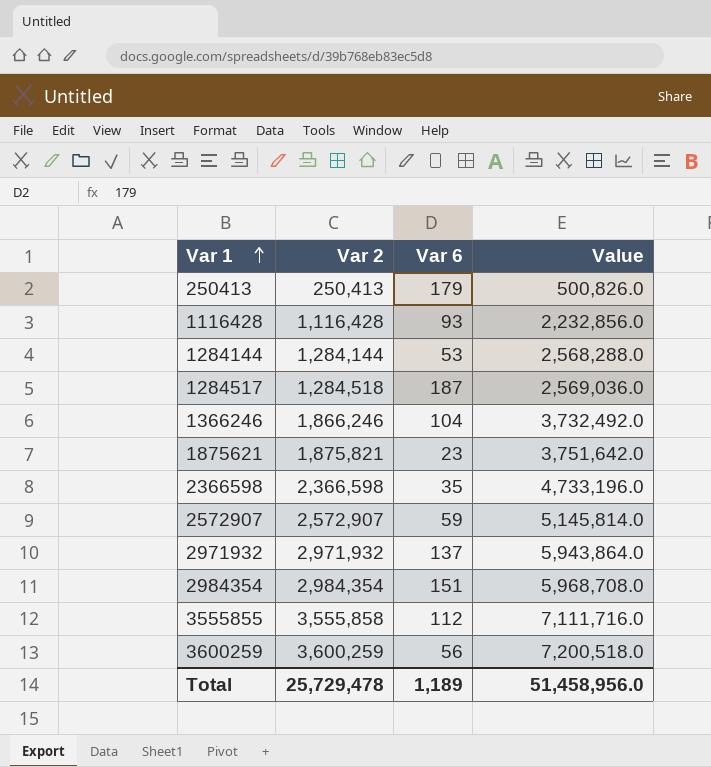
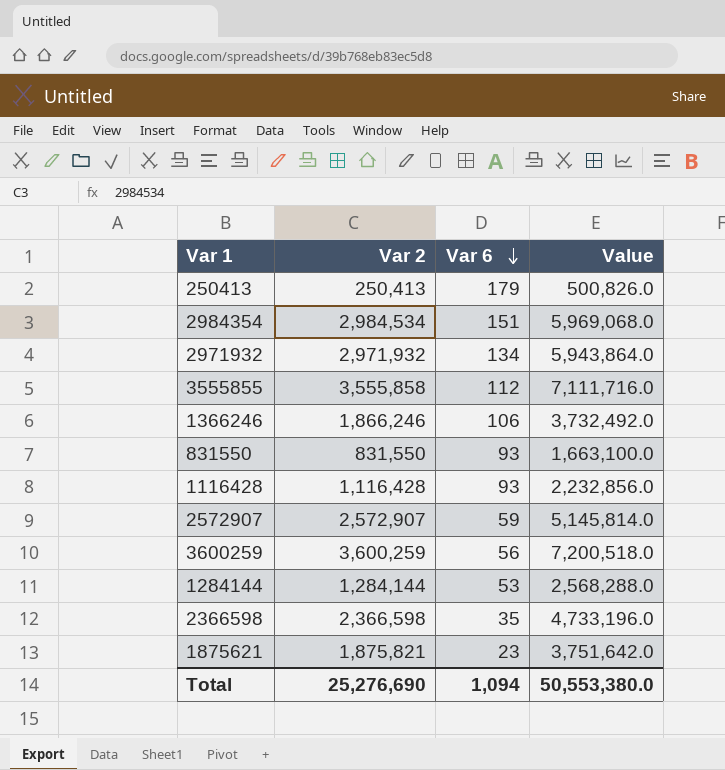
row order: Var 1 ascending -> Var 6 descending
row 1284517: 1,284,518 | 187 | 2,569,036.0 -> none
2984354 | Var 2: 2,984,354 -> 2,984,534
2984354 | Value: 5,968,708.0 -> 5,969,068.0
2971932 | Var 6: 137 -> 134
1366246 | Var 6: 104 -> 106
row 831550: none -> 831,550 | 93 | 1,663,100.0
Total | Var 2: 25,729,478 -> 25,276,690
Total | Var 6: 1,189 -> 1,094
Total | Value: 51,458,956.0 -> 50,553,380.0

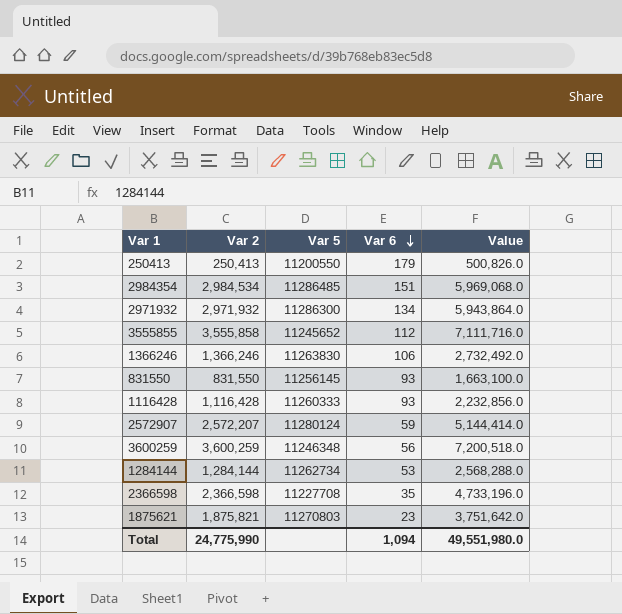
column Var 5 | position: none -> 3
1366246 | Var 2: 1,866,246 -> 1,366,246
1366246 | Value: 3,732,492.0 -> 2,732,492.0
2572907 | Var 2: 2,572,907 -> 2,572,207
2572907 | Value: 5,145,814.0 -> 5,144,414.0
Total | Var 2: 25,276,690 -> 24,775,990
Total | Value: 50,553,380.0 -> 49,551,980.0

